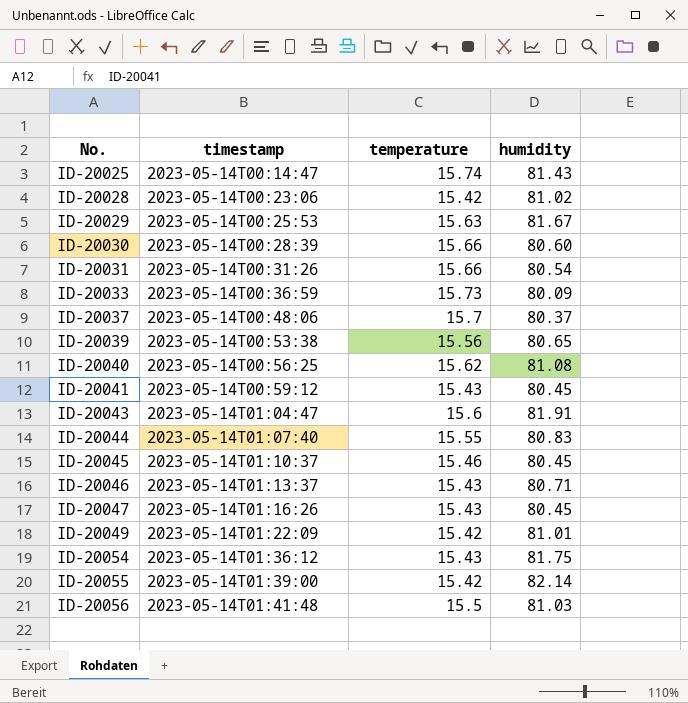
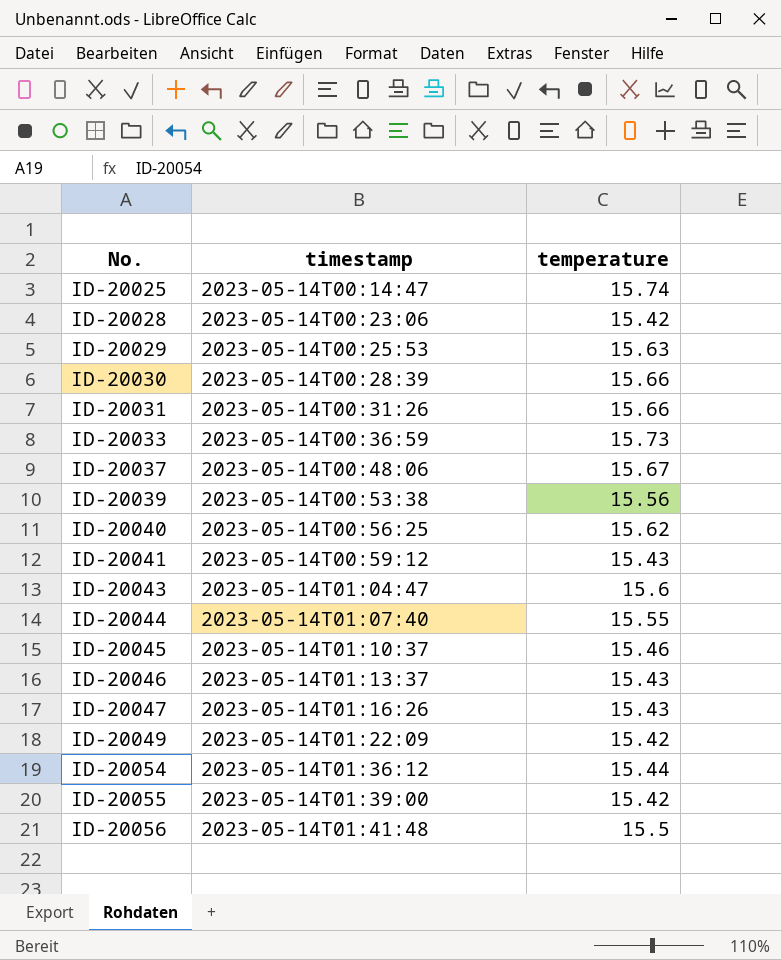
column humidity | position: 4 -> none
ID-20037 | temperature: 15.7 -> 15.67
ID-20054 | temperature: 15.43 -> 15.44

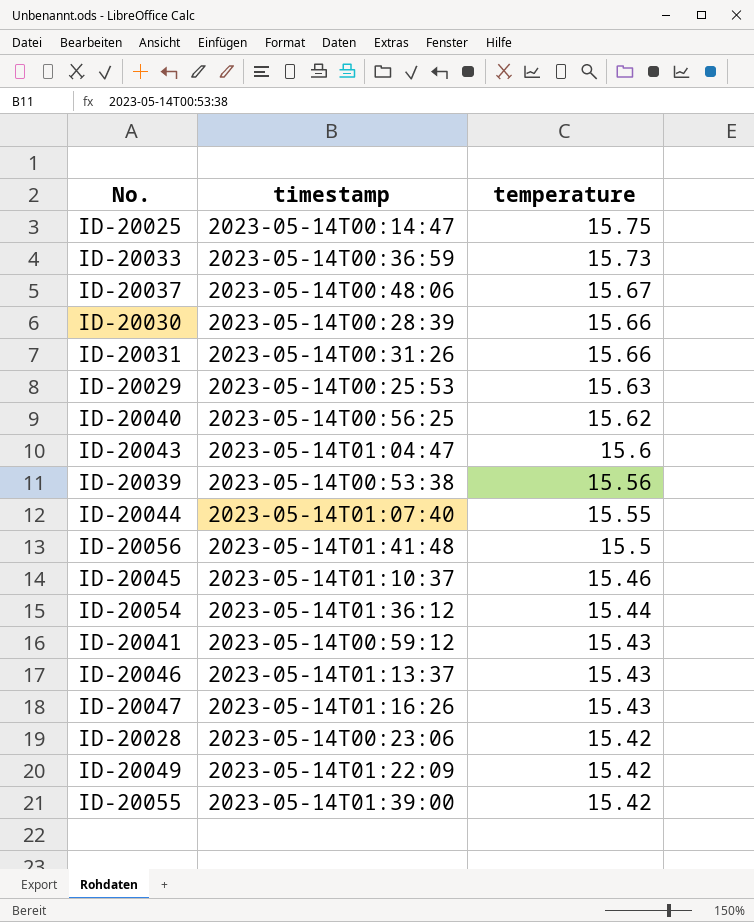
row order: No. ascending -> temperature descending
ID-20025 | temperature: 15.74 -> 15.75

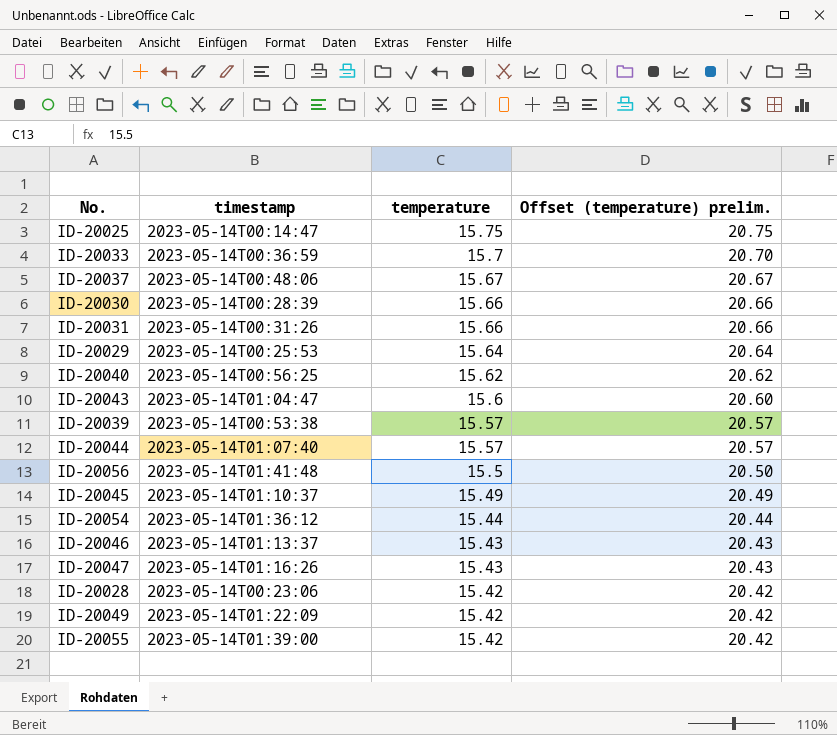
column Offset (temperature) prelim. | formula: none -> [temperature] + 5
row ID-20041: 2023-05-14T00:59:12 | 15.43 -> none
ID-20033 | temperature: 15.73 -> 15.7
ID-20029 | temperature: 15.63 -> 15.64
ID-20039 | temperature: 15.56 -> 15.57
ID-20044 | temperature: 15.55 -> 15.57
ID-20045 | temperature: 15.46 -> 15.49

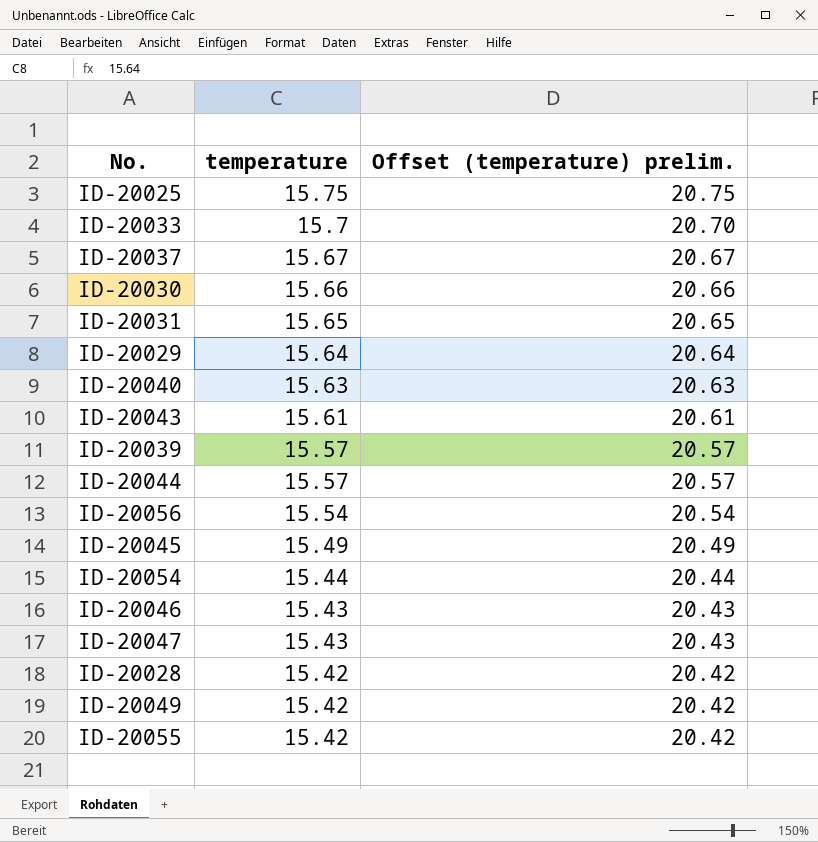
column timestamp | position: 2 -> none
ID-20031 | temperature: 15.66 -> 15.65
ID-20031 | Offset (temperature) prelim.: 20.66 -> 20.65
ID-20040 | temperature: 15.62 -> 15.63
ID-20040 | Offset (temperature) prelim.: 20.62 -> 20.63
ID-20043 | temperature: 15.6 -> 15.61
ID-20043 | Offset (temperature) prelim.: 20.60 -> 20.61
ID-20056 | temperature: 15.5 -> 15.54
ID-20056 | Offset (temperature) prelim.: 20.50 -> 20.54

